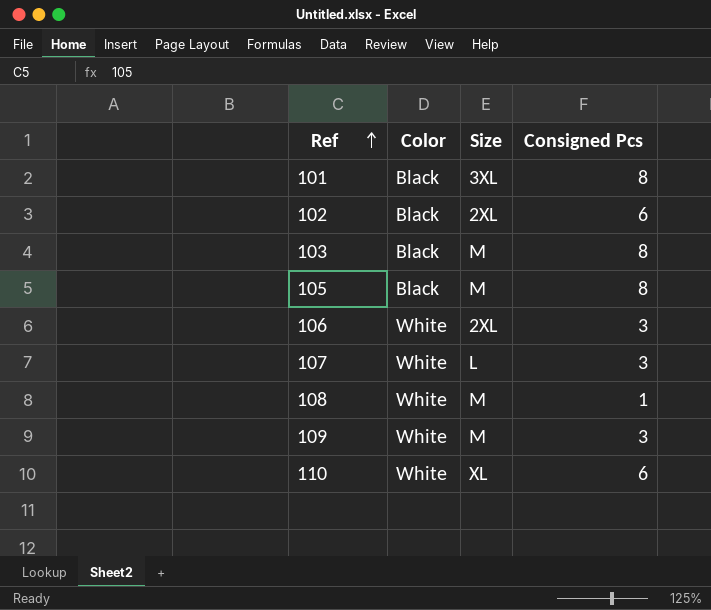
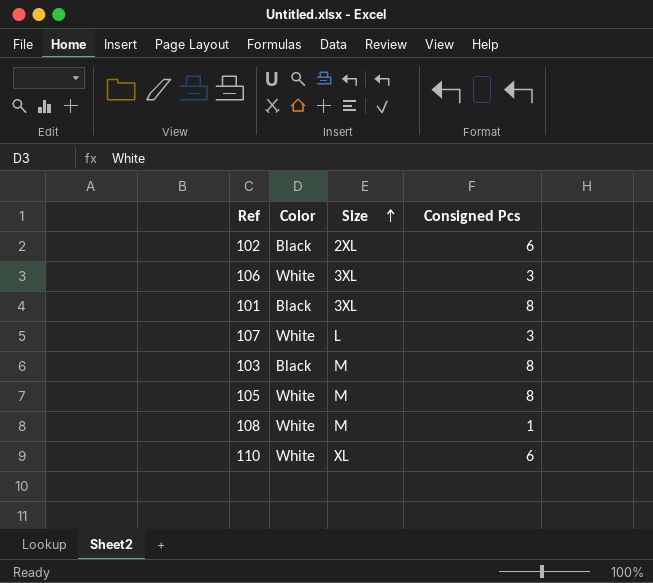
row order: Ref ascending -> Size ascending
row 109: White | M | 3 -> none
106 | Size: 2XL -> 3XL
105 | Color: Black -> White

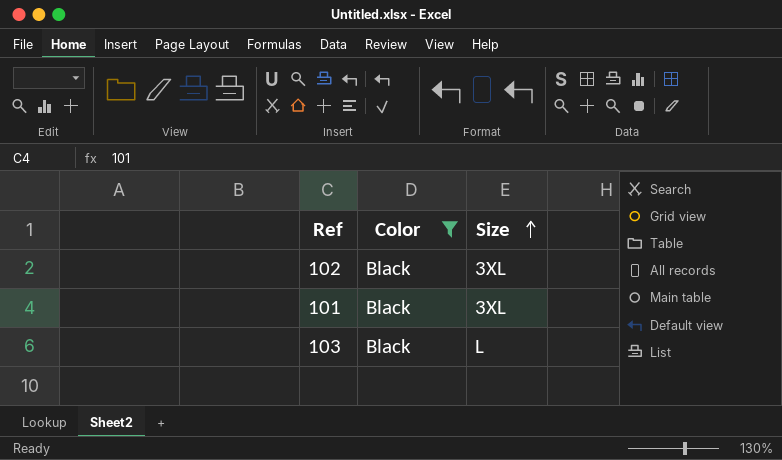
filter: none -> Color = Black
column Consigned Pcs | position: 4 -> none
102 | Size: 2XL -> 3XL
103 | Size: M -> L

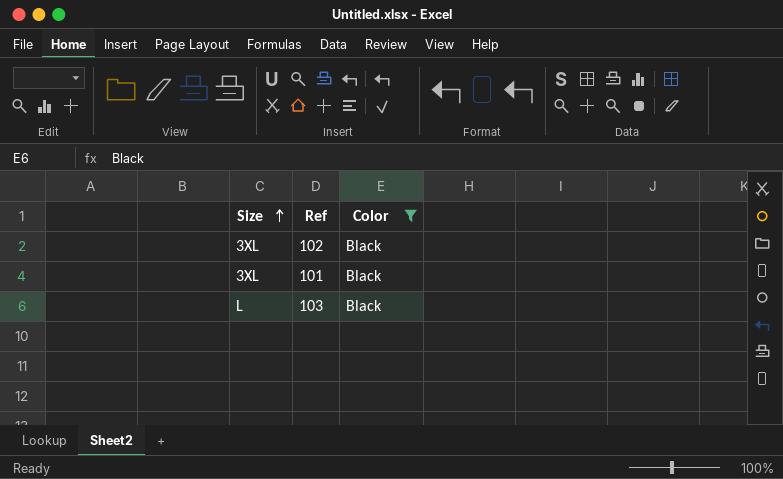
column Size | position: 3 -> 1

